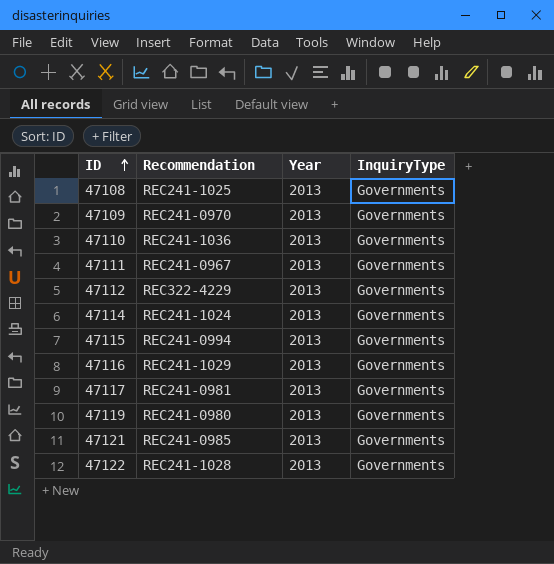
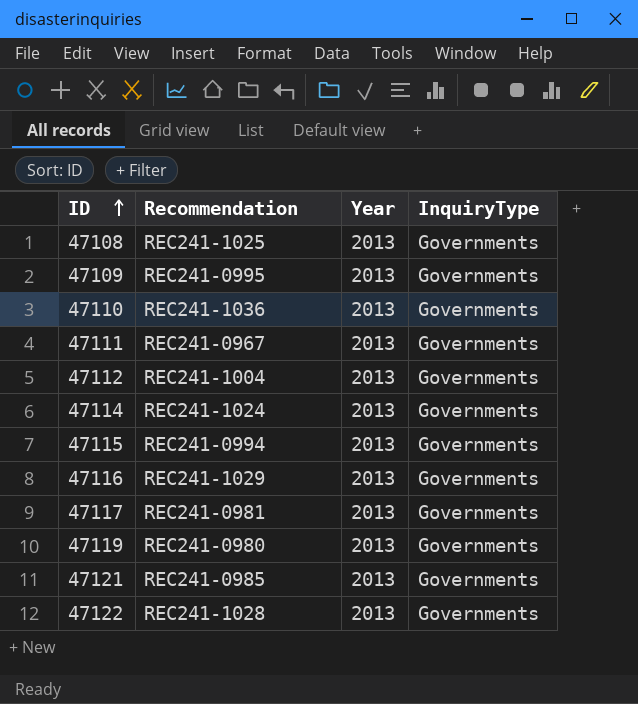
47109 | Recommendation: REC241-0970 -> REC241-0995
47112 | Recommendation: REC322-4229 -> REC241-1004

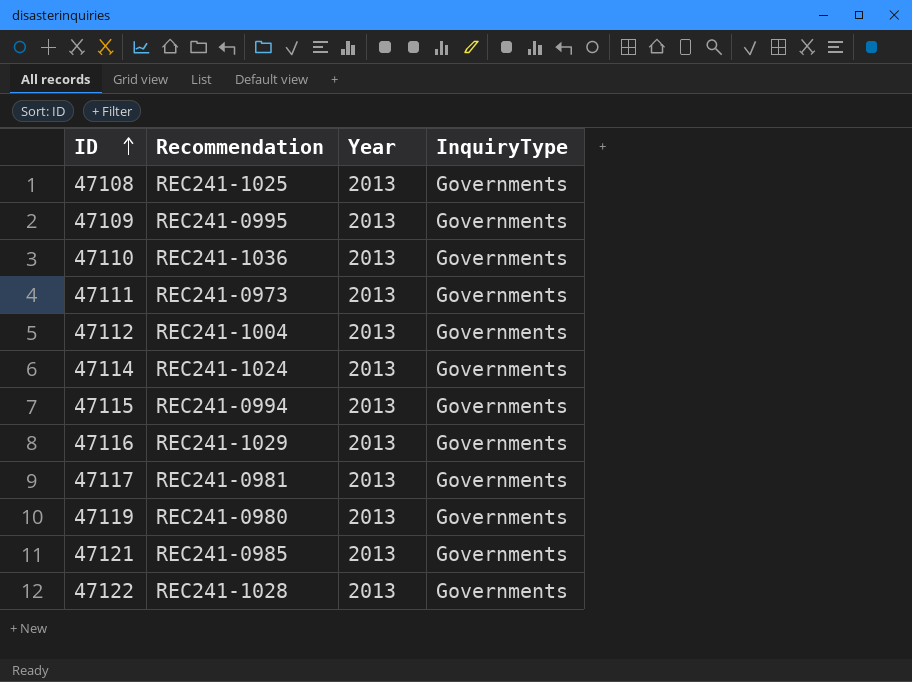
47111 | Recommendation: REC241-0967 -> REC241-0973

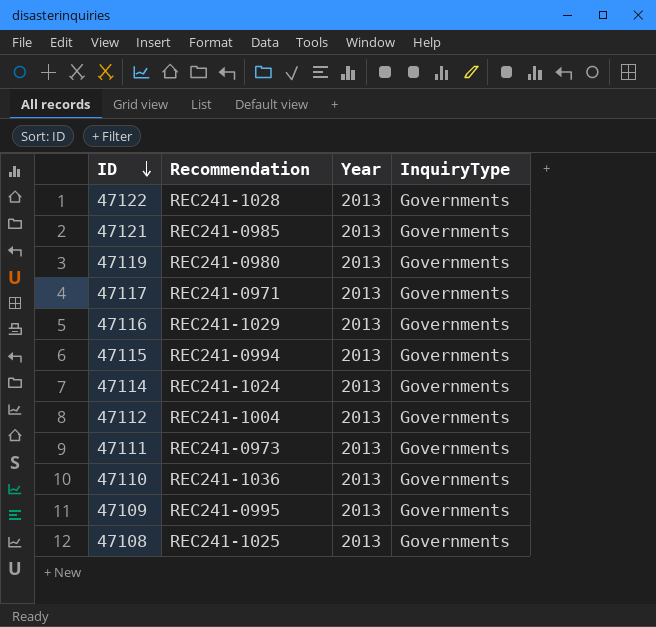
row order: ID ascending -> ID descending
47117 | Recommendation: REC241-0981 -> REC241-0971

